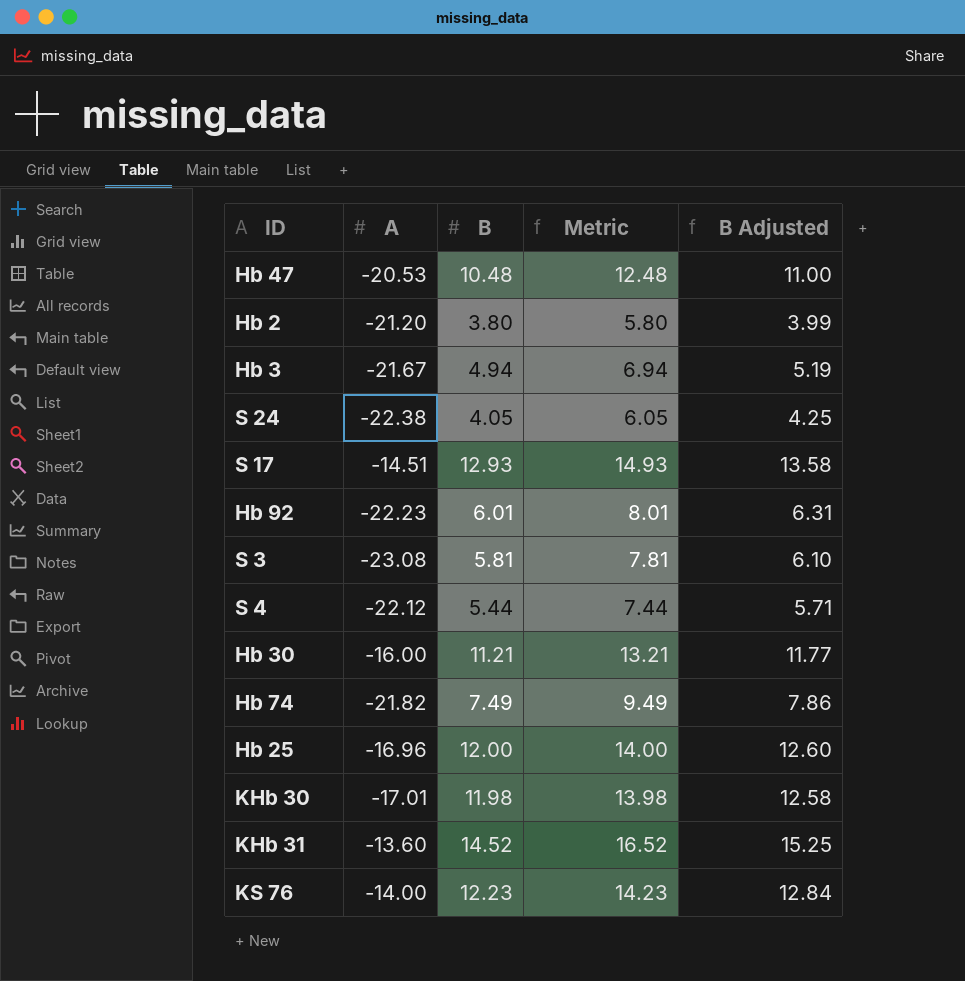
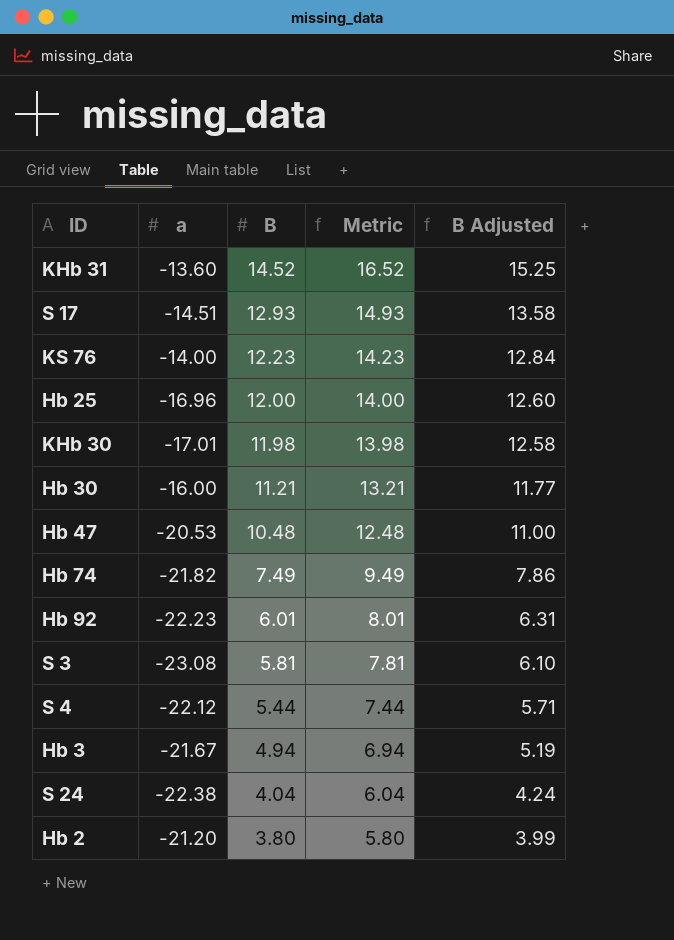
row order: none -> B descending
column name: A -> a
S 24 | B: 4.05 -> 4.04
S 24 | Metric: 6.05 -> 6.04
S 24 | B Adjusted: 4.25 -> 4.24

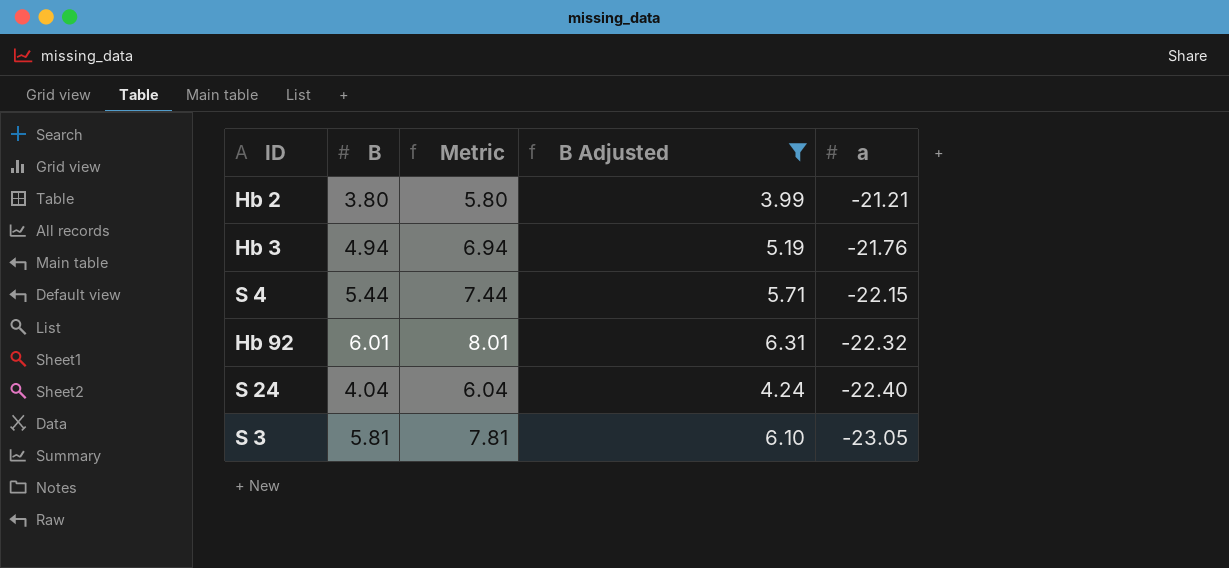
filter: none -> B Adjusted <= 6.31
row order: B descending -> a descending
column a | position: 2 -> 5
Hb 2 | a: -21.20 -> -21.21
Hb 3 | a: -21.67 -> -21.76
S 4 | a: -22.12 -> -22.15
Hb 92 | a: -22.23 -> -22.32
S 24 | a: -22.38 -> -22.40
S 3 | a: -23.08 -> -23.05

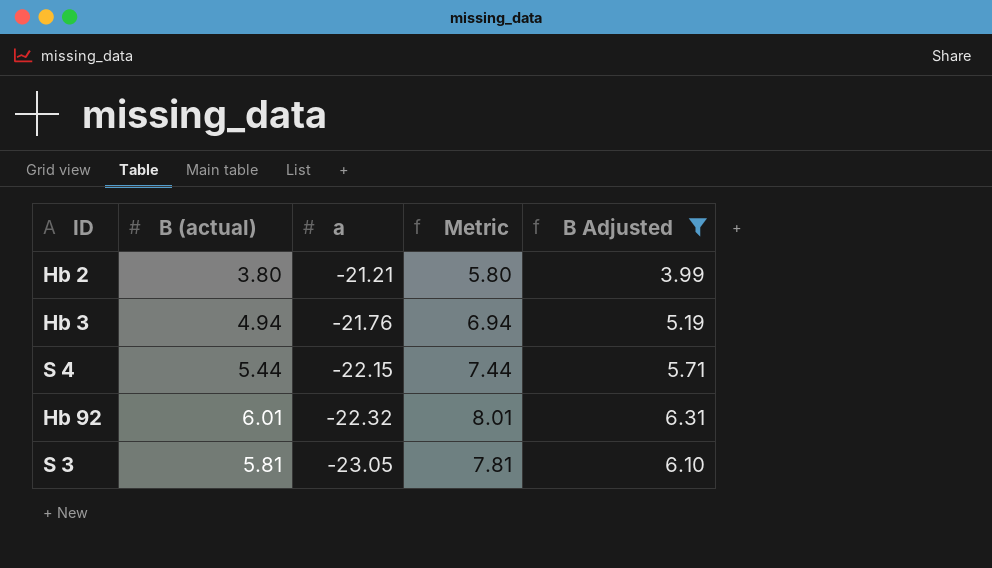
column name: B -> B (actual)
column a | position: 5 -> 3
row S 24: 4.04 | 6.04 | 4.24 | -22.40 -> none

